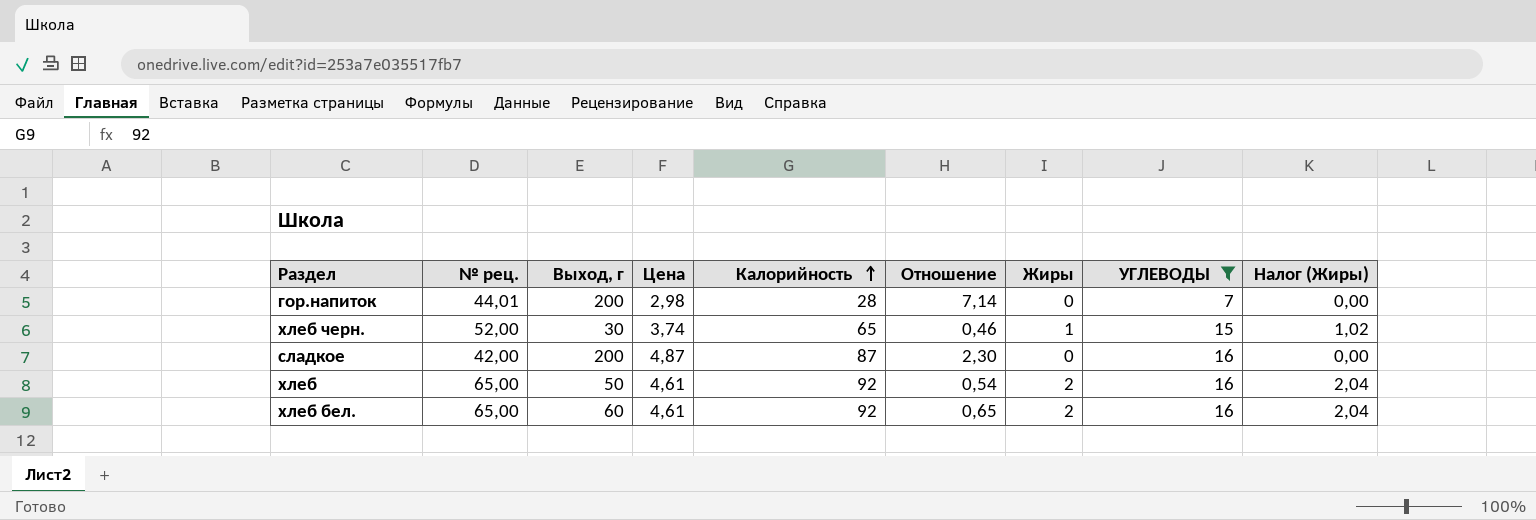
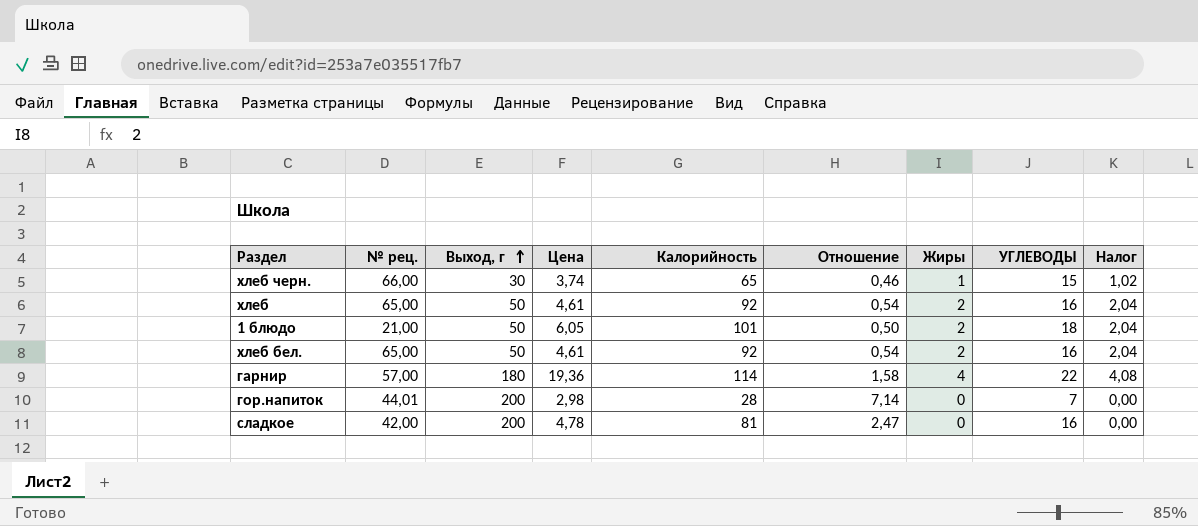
filter: УГЛЕВОДЫ <= 16 -> none
row order: Калорийность ascending -> Выход, г ascending
column name: Налог (Жиры) -> Налог
хлеб черн. | № рец.: 52,00 -> 66,00
хлеб бел. | Выход, г: 60 -> 50
хлеб бел. | Отношение: 0,65 -> 0,54
сладкое | Цена: 4,87 -> 4,78
сладкое | Калорийность: 87 -> 81
сладкое | Отношение: 2,30 -> 2,47

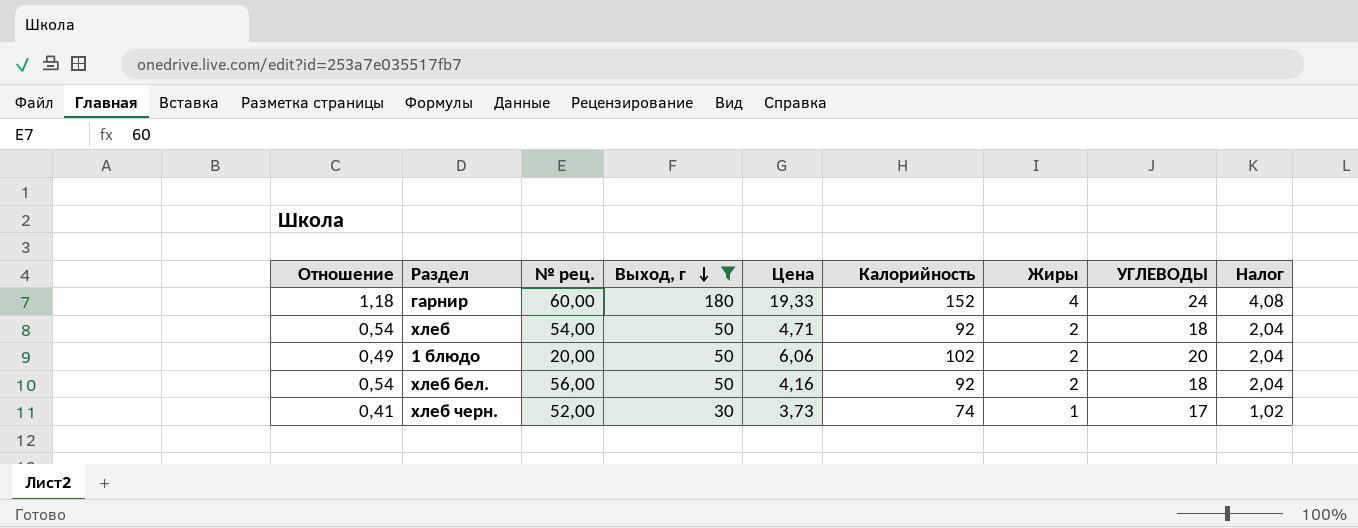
filter: none -> Выход, г != 200
row order: Выход, г ascending -> Выход, г descending
column Отношение | position: 6 -> 1
гарнир | Отношение: 1,58 -> 1,18
гарнир | № рец.: 57,00 -> 60,00
гарнир | Цена: 19,36 -> 19,33
гарнир | Калорийность: 114 -> 152
гарнир | УГЛЕВОДЫ: 22 -> 24
хлеб | № рец.: 65,00 -> 54,00
хлеб | Цена: 4,61 -> 4,71
хлеб | УГЛЕВОДЫ: 16 -> 18
1 блюдо | Отношение: 0,50 -> 0,49
1 блюдо | № рец.: 21,00 -> 20,00
1 блюдо | Цена: 6,05 -> 6,06
1 блюдо | Калорийность: 101 -> 102
1 блюдо | УГЛЕВОДЫ: 18 -> 20
хлеб бел. | № рец.: 65,00 -> 56,00
хлеб бел. | Цена: 4,61 -> 4,16
хлеб бел. | УГЛЕВОДЫ: 16 -> 18
хлеб черн. | Отношение: 0,46 -> 0,41
хлеб черн. | № рец.: 66,00 -> 52,00
хлеб черн. | Цена: 3,74 -> 3,73
хлеб черн. | Калорийность: 65 -> 74
хлеб черн. | УГЛЕВОДЫ: 15 -> 17

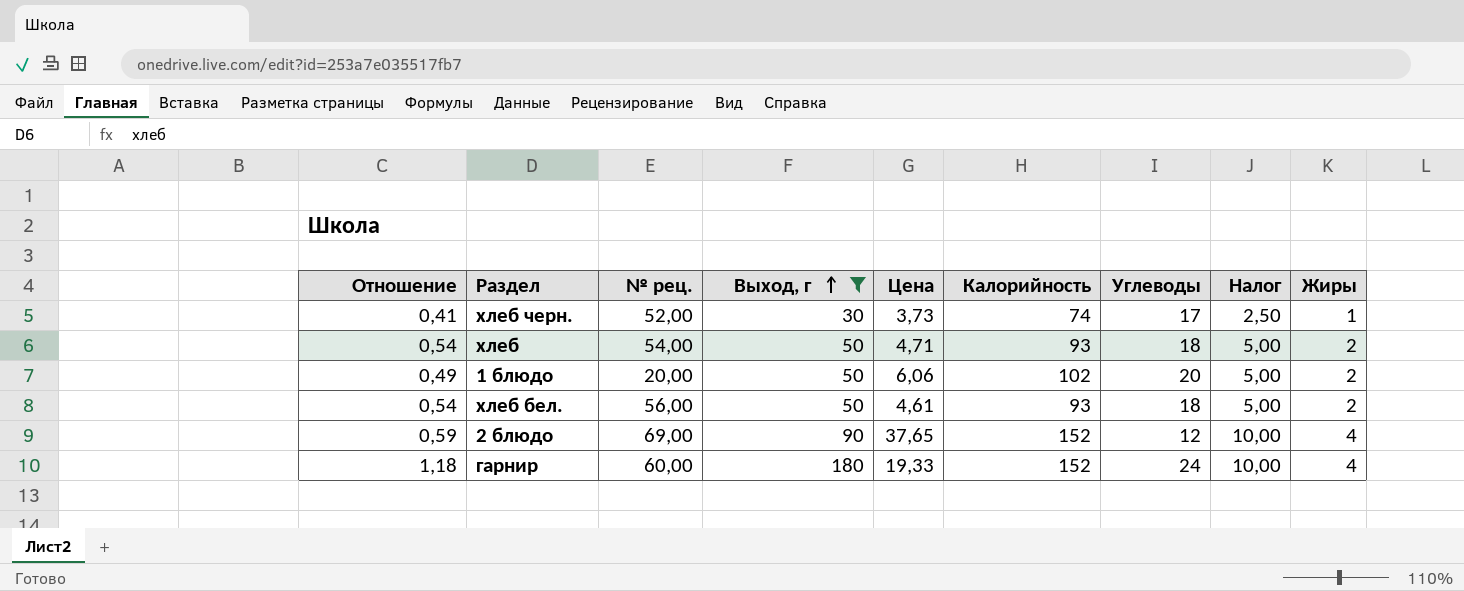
row order: Выход, г descending -> Выход, г ascending
column name: УГЛЕВОДЫ -> Углеводы
column Налог | formula: [Жиры] * 1,02 -> [Жиры] * 2,5
column Жиры | position: 7 -> 9
хлеб | Калорийность: 92 -> 93
хлеб бел. | Цена: 4,16 -> 4,61
хлеб бел. | Калорийность: 92 -> 93
row 2 блюдо: none -> 0,59 | 69,00 | 90 | 37,65 | 152 | 12 | 10,00 | 4

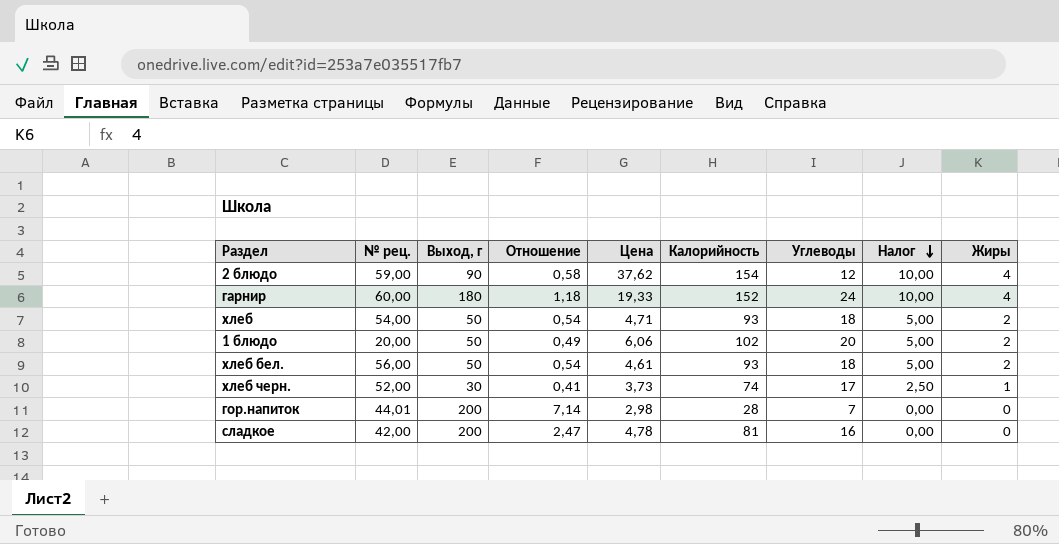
filter: Выход, г != 200 -> none
row order: Выход, г ascending -> Налог descending
column Отношение | position: 1 -> 4
2 блюдо | № рец.: 69,00 -> 59,00
2 блюдо | Отношение: 0,59 -> 0,58
2 блюдо | Цена: 37,65 -> 37,62
2 блюдо | Калорийность: 152 -> 154

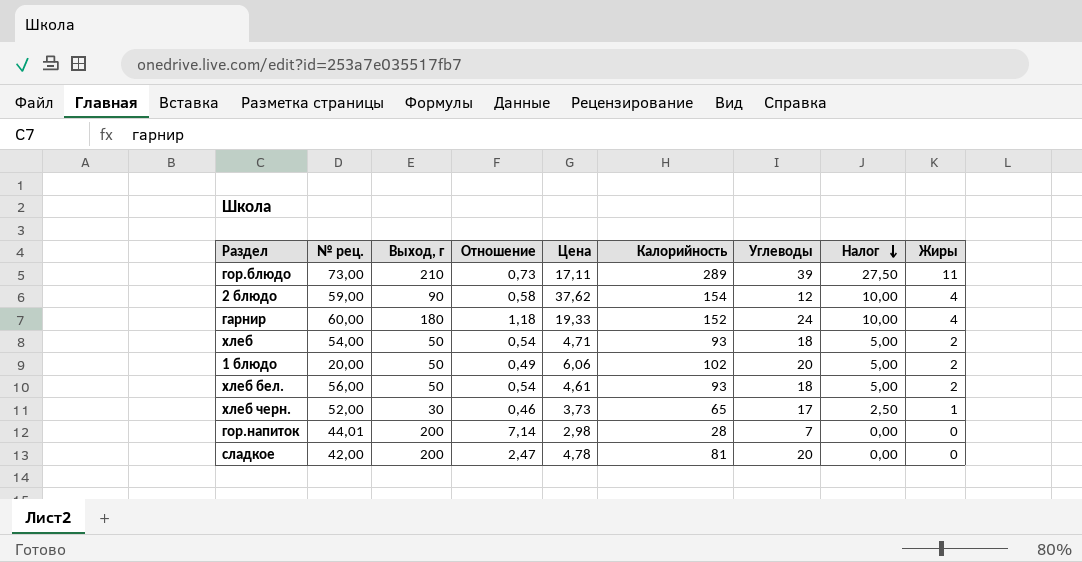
row гор.блюдо: none -> 73,00 | 210 | 0,73 | 17,11 | 289 | 39 | 27,50 | 11
хлеб черн. | Отношение: 0,41 -> 0,46
хлеб черн. | Калорийность: 74 -> 65
сладкое | Углеводы: 16 -> 20

